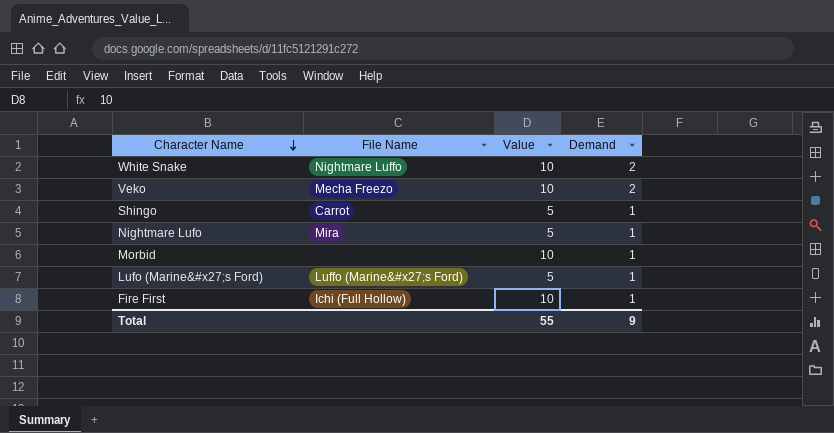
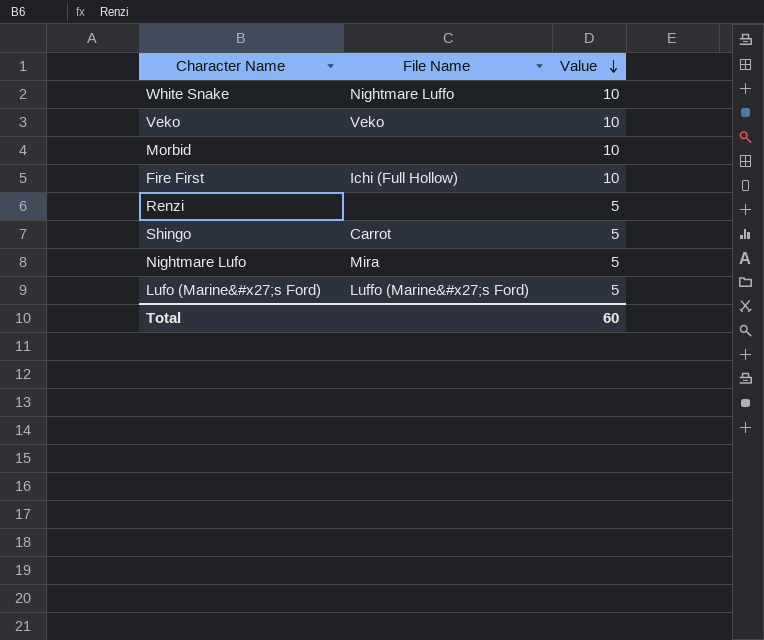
row order: Character Name descending -> Value descending
column Demand | position: 4 -> none
Veko | File Name: Mecha Freezo -> Veko
row Renzi: none -> none | 5
Total | Value: 55 -> 60

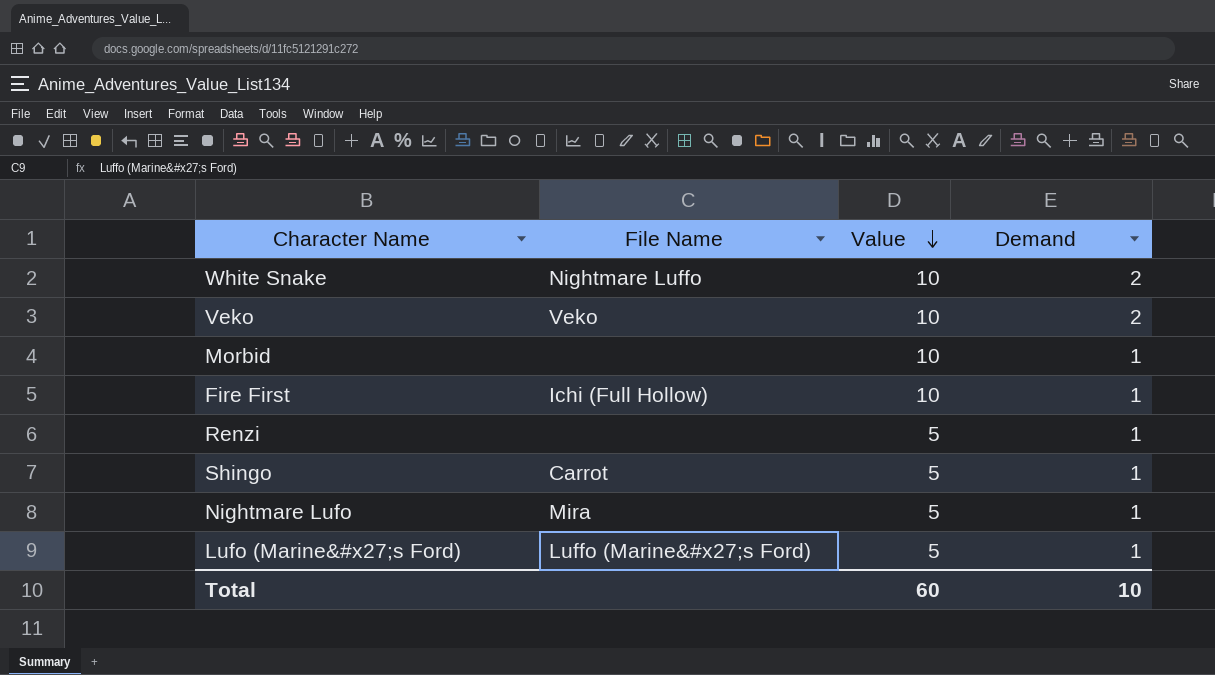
column Demand | position: none -> 4

